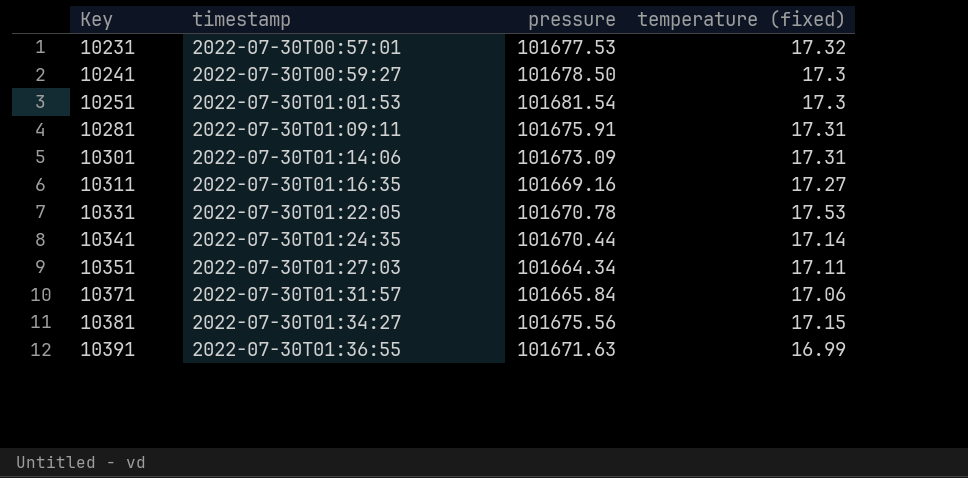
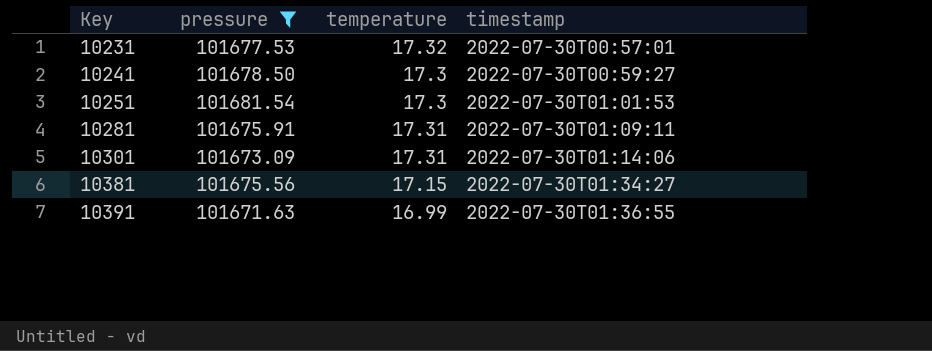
filter: none -> pressure >= 101671.63
column name: temperature (fixed) -> temperature
column timestamp | position: 2 -> 4

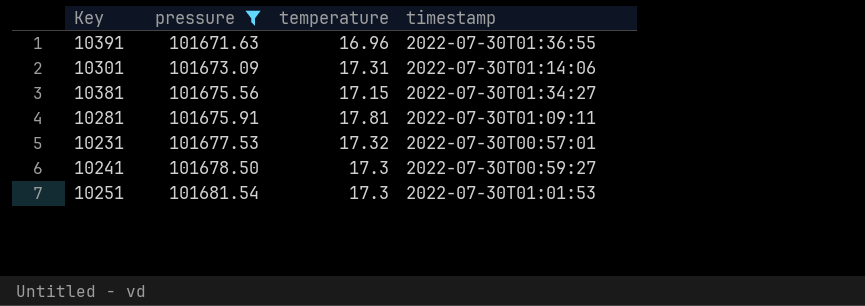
row order: Key ascending -> pressure ascending
10391 | temperature: 16.99 -> 16.96
10281 | temperature: 17.31 -> 17.81

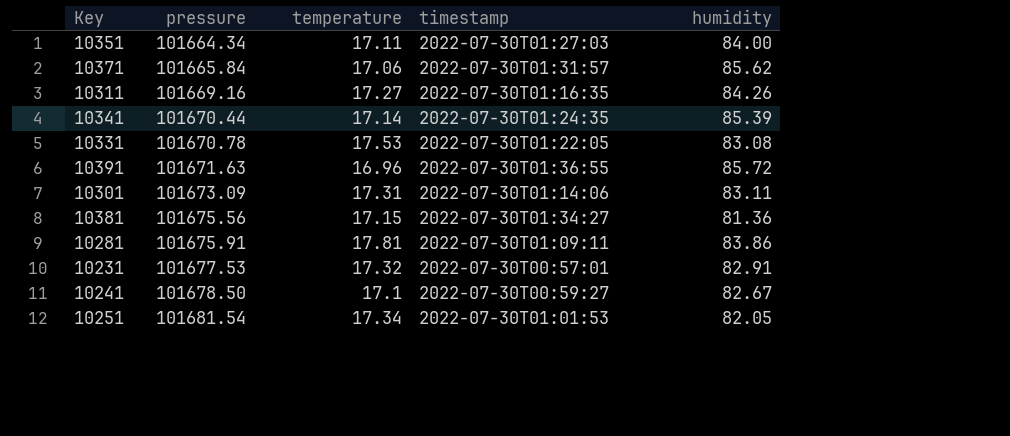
filter: pressure >= 101671.63 -> none
column humidity | position: none -> 5
10241 | temperature: 17.3 -> 17.1
10251 | temperature: 17.3 -> 17.34

